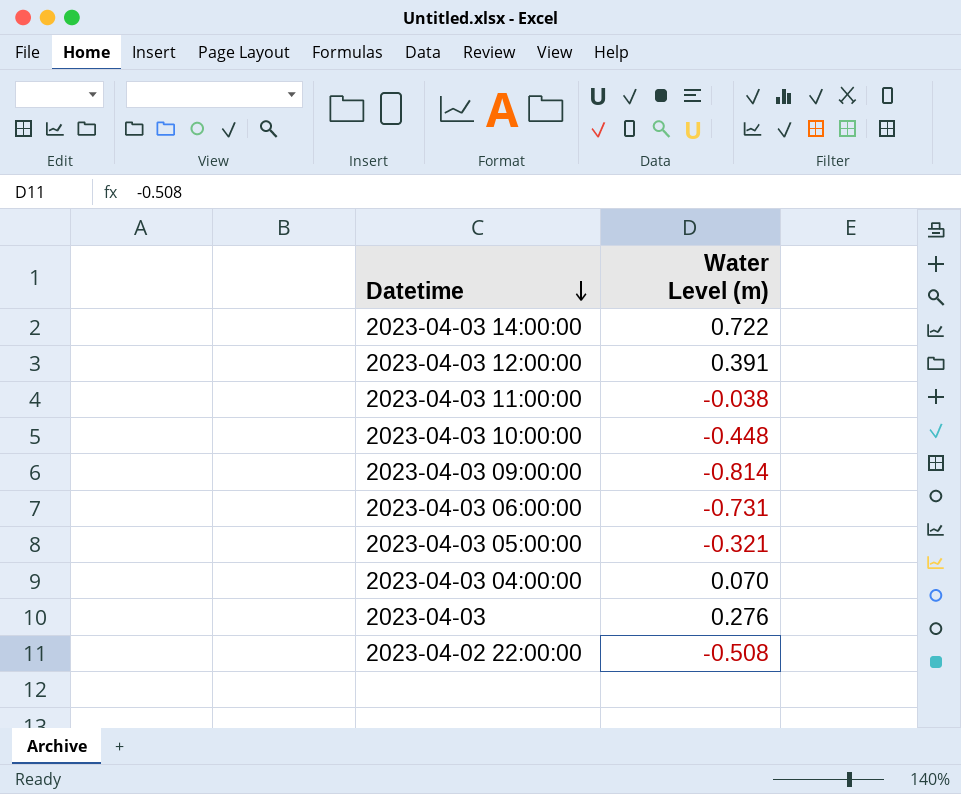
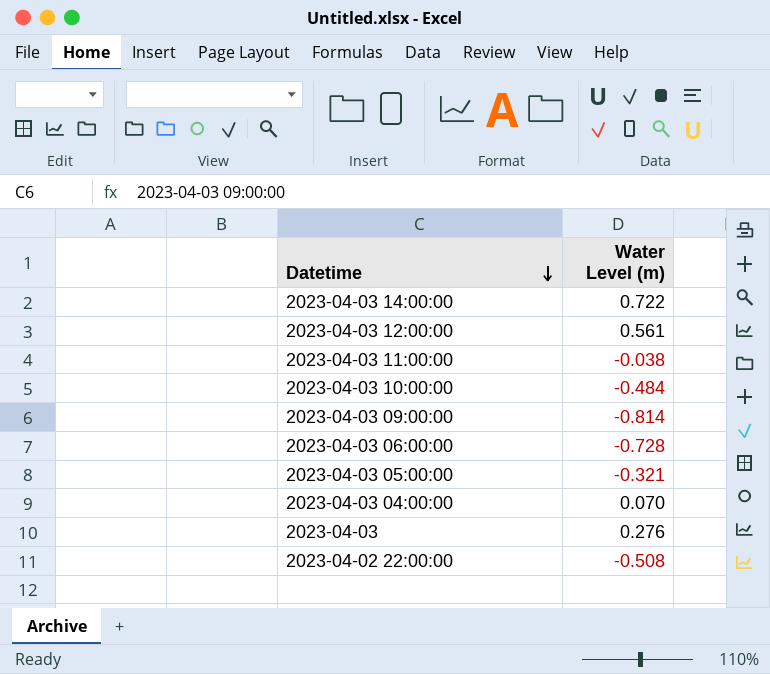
2023-04-03 12:00:00 | Water Level (m): 0.391 -> 0.561
2023-04-03 10:00:00 | Water Level (m): -0.448 -> -0.484
2023-04-03 06:00:00 | Water Level (m): -0.731 -> -0.728

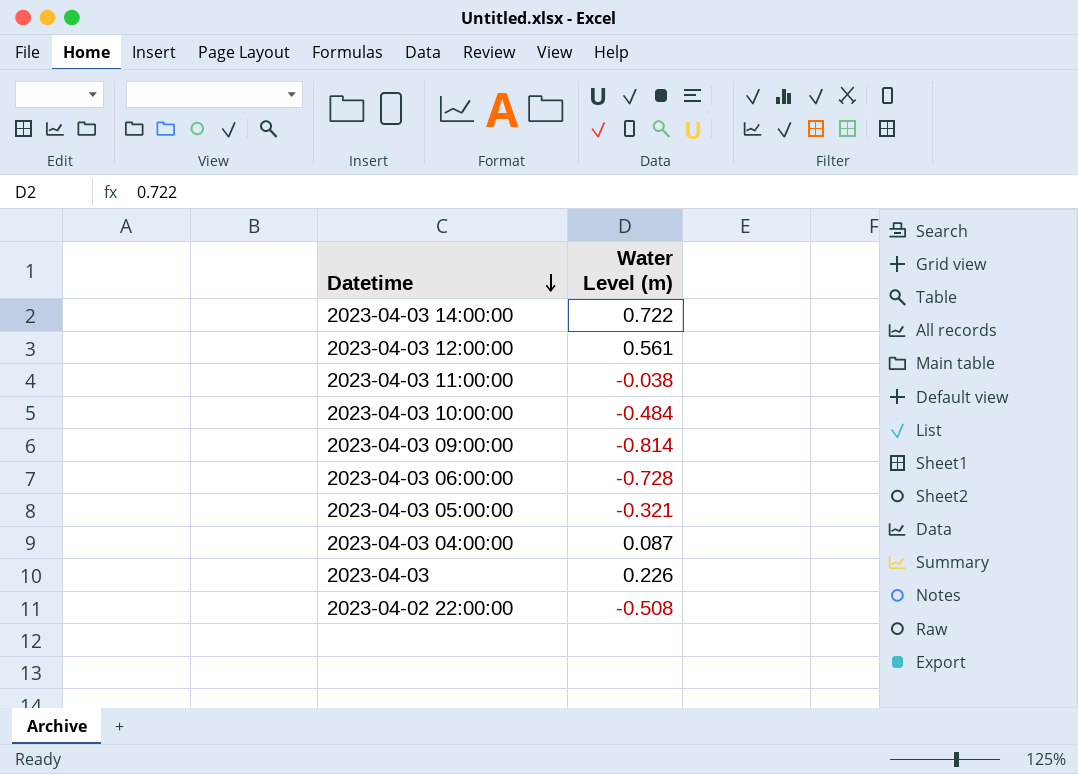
2023-04-03 04:00:00 | Water Level (m): 0.070 -> 0.087
2023-04-03 | Water Level (m): 0.276 -> 0.226

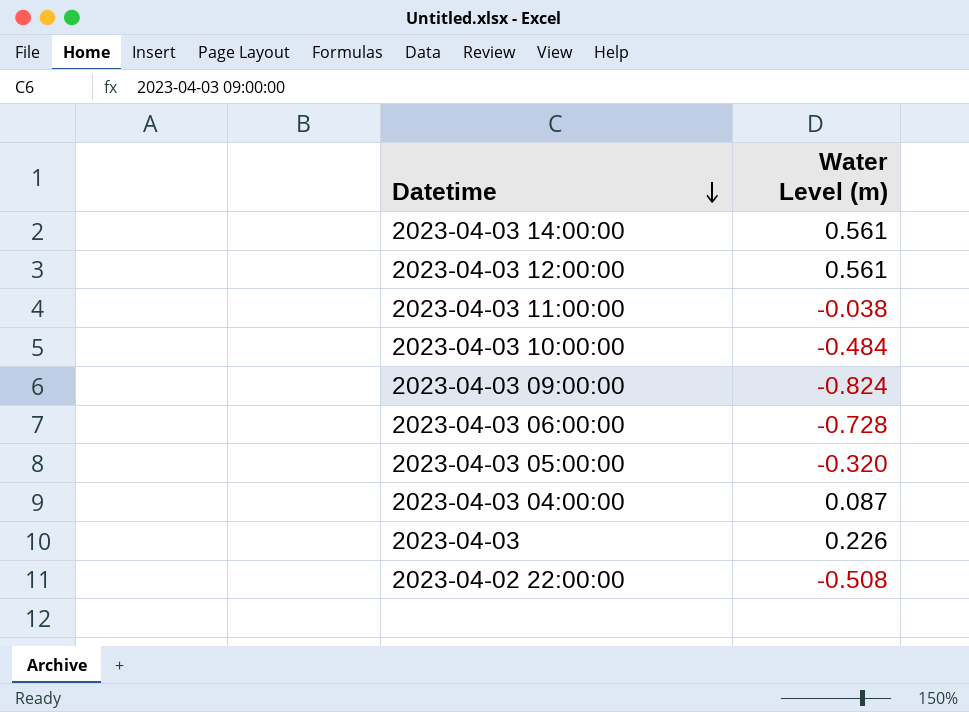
2023-04-03 14:00:00 | Water Level (m): 0.722 -> 0.561
2023-04-03 09:00:00 | Water Level (m): -0.814 -> -0.824
2023-04-03 05:00:00 | Water Level (m): -0.321 -> -0.320

